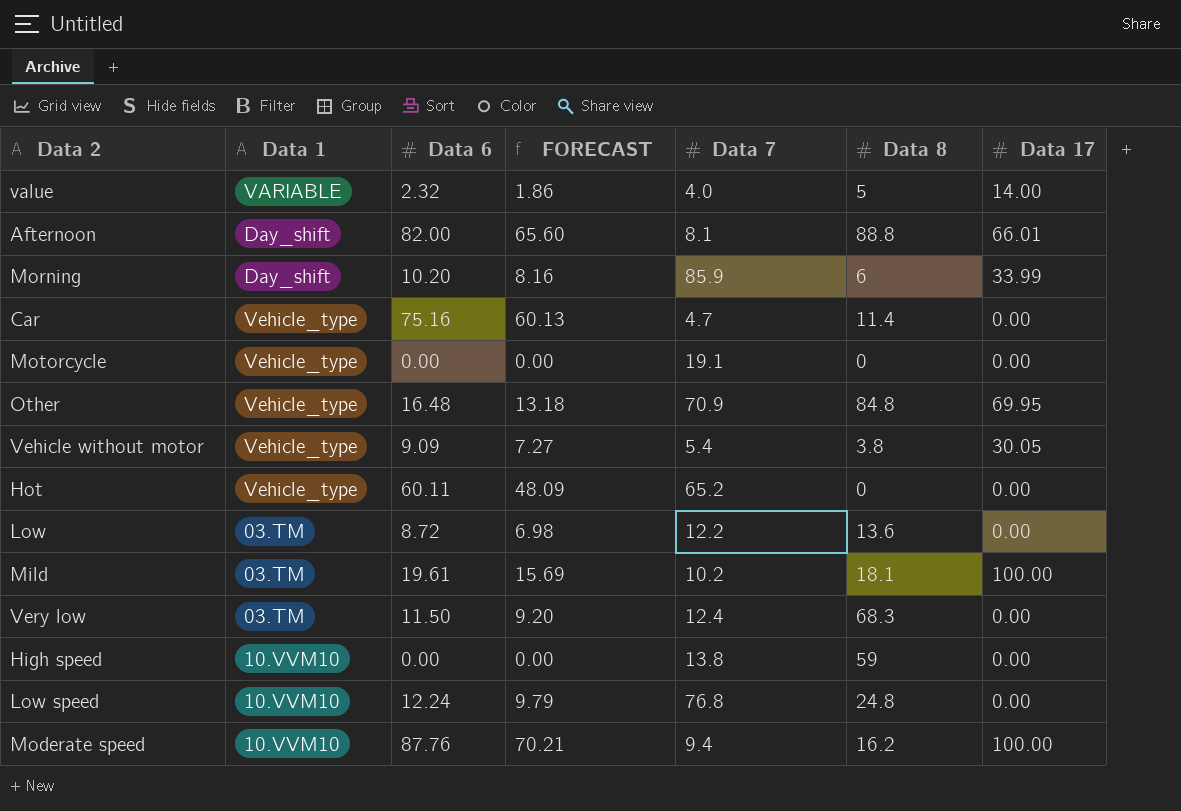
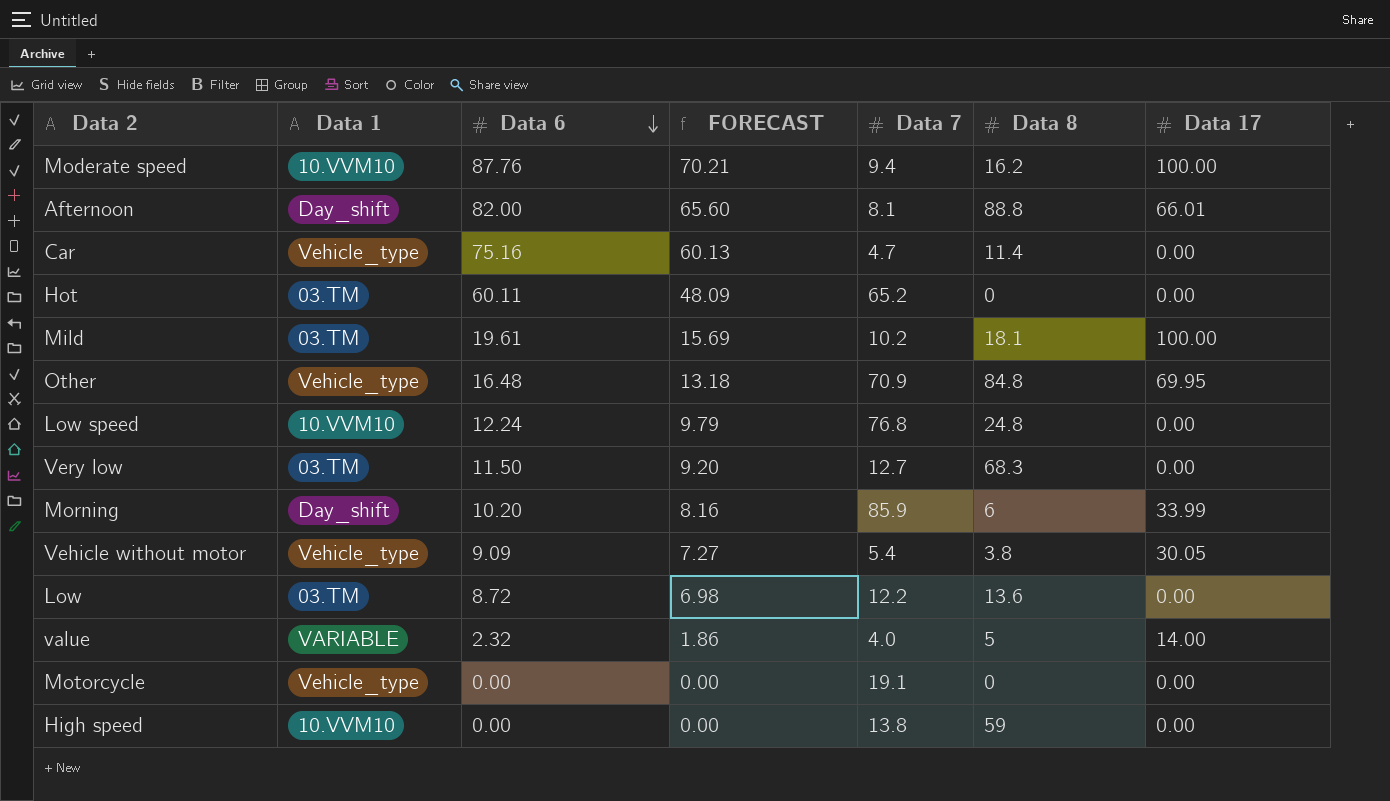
row order: none -> Data 6 descending
Hot | Data 1: Vehicle_type -> 03.TM
Very low | Data 7: 12.4 -> 12.7

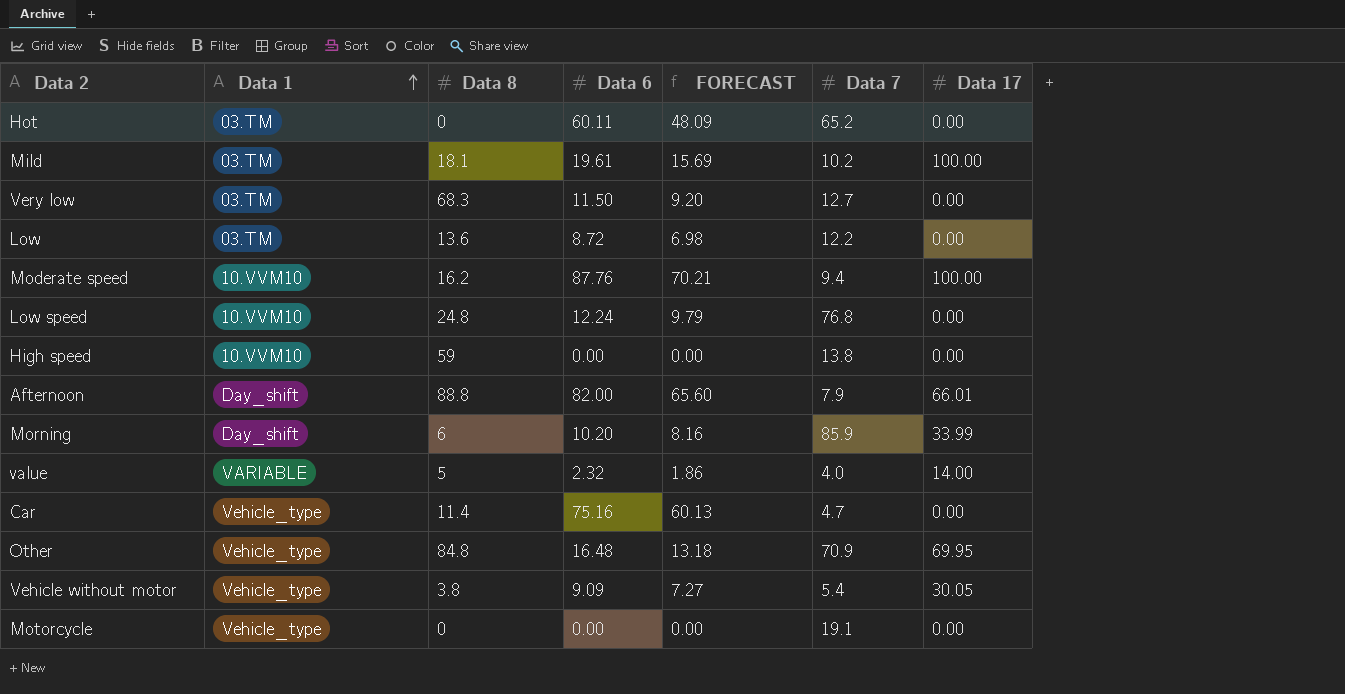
row order: Data 6 descending -> Data 1 ascending
column Data 8 | position: 6 -> 3
Afternoon | Data 7: 8.1 -> 7.9

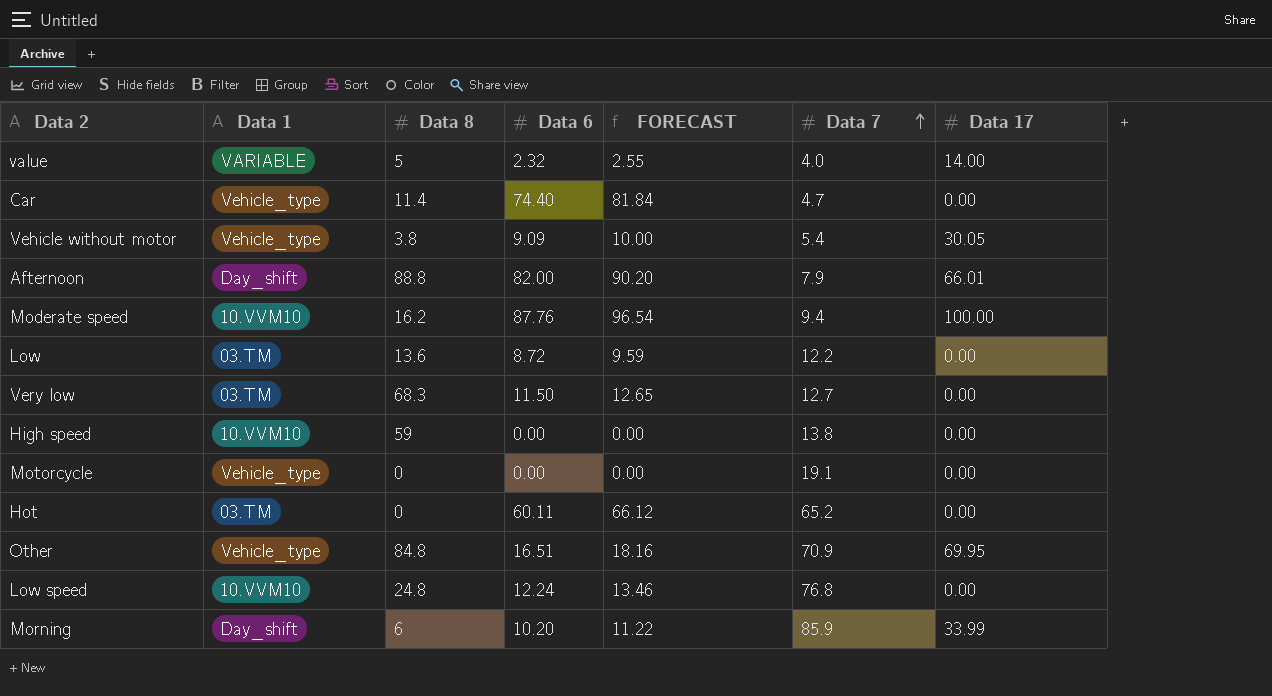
row order: Data 1 ascending -> Data 7 ascending
column FORECAST | formula: [Data 6] * 0.8 -> [Data 6] * 1.1
row Mild: 03.TM | 18.1 | 19.61 | 15.69 | 10.2 | 100.00 -> none
Car | Data 6: 75.16 -> 74.40
Other | Data 6: 16.48 -> 16.51

